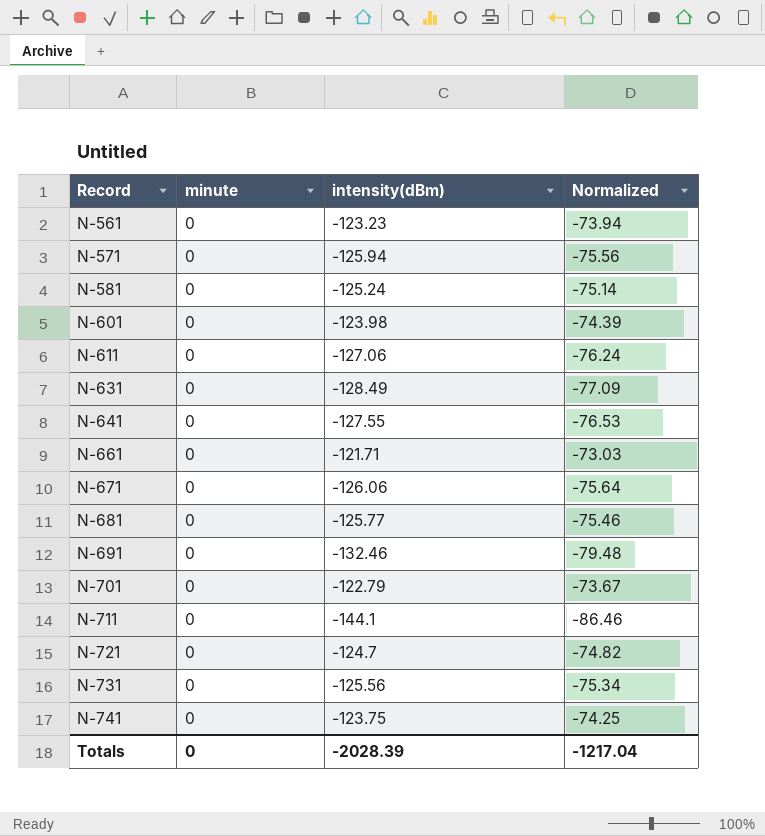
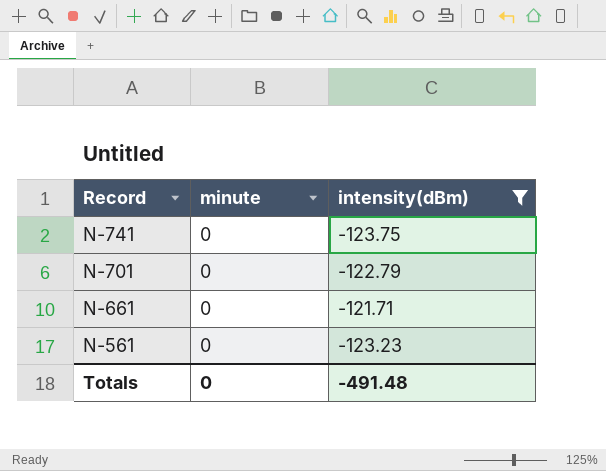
filter: none -> intensity(dBm) >= -123.75
row order: Record ascending -> Record descending
column Normalized | formula: [intensity(dBm)] * 0.6 -> none
Totals | intensity(dBm): -2028.39 -> -491.48

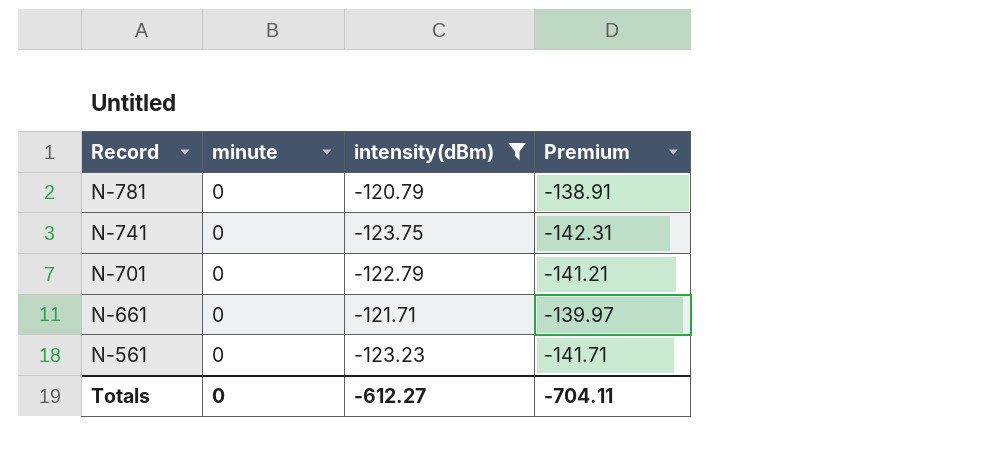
column Premium | formula: none -> [intensity(dBm)] * 1.15
row N-781: none -> 0 | -120.79 | -138.91
Totals | intensity(dBm): -491.48 -> -612.27

